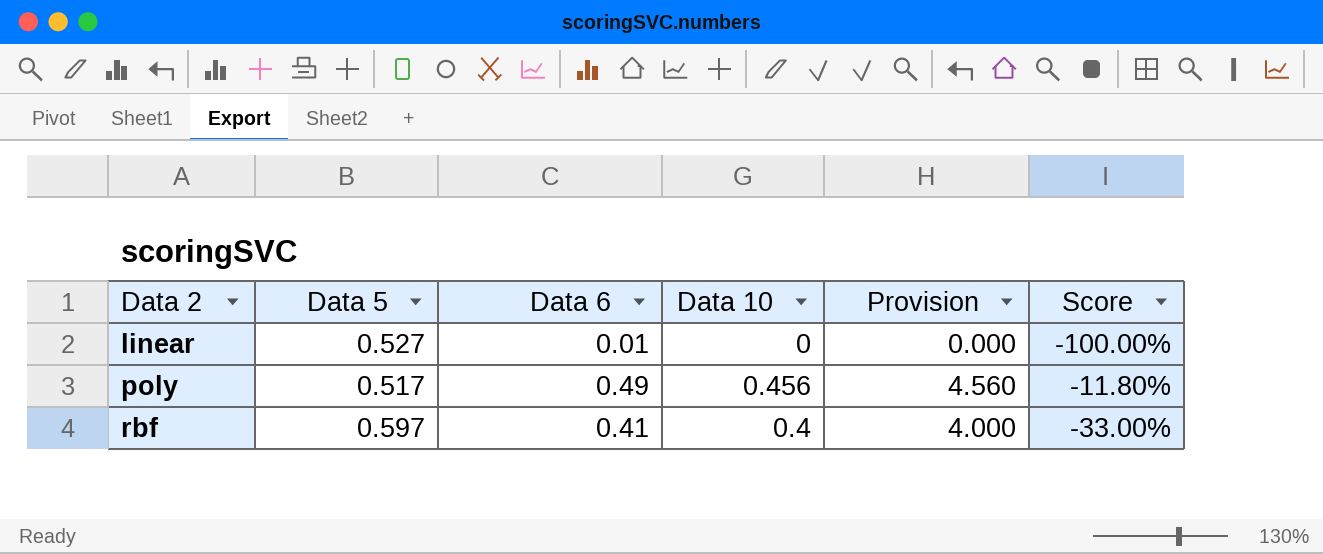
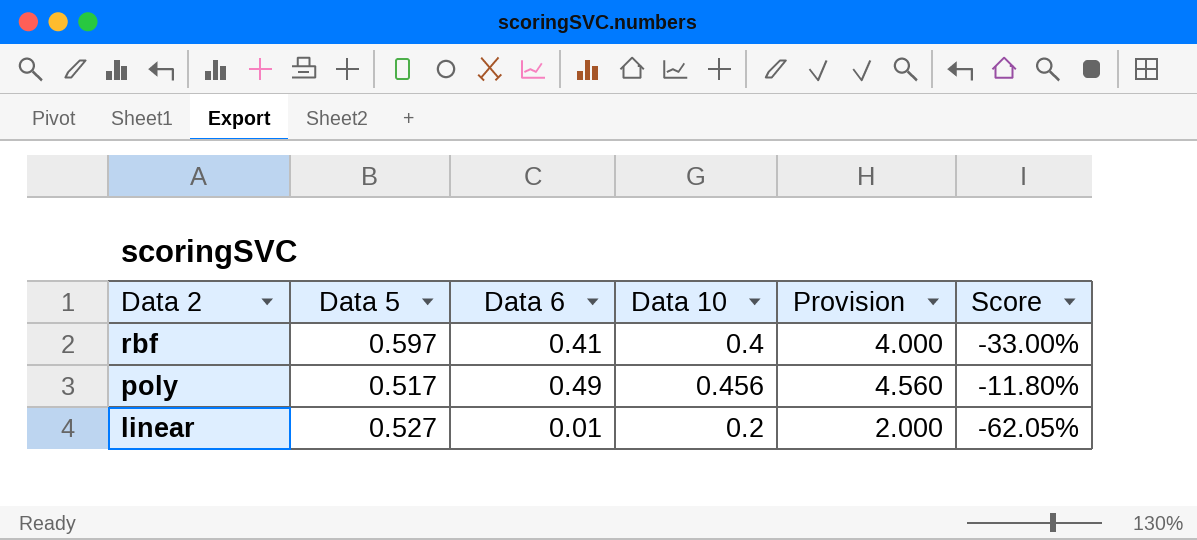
row order: Data 2 ascending -> Data 2 descending
linear | Data 10: 0 -> 0.2
linear | Provision: 0.000 -> 2.000
linear | Score: -100.00% -> -62.05%

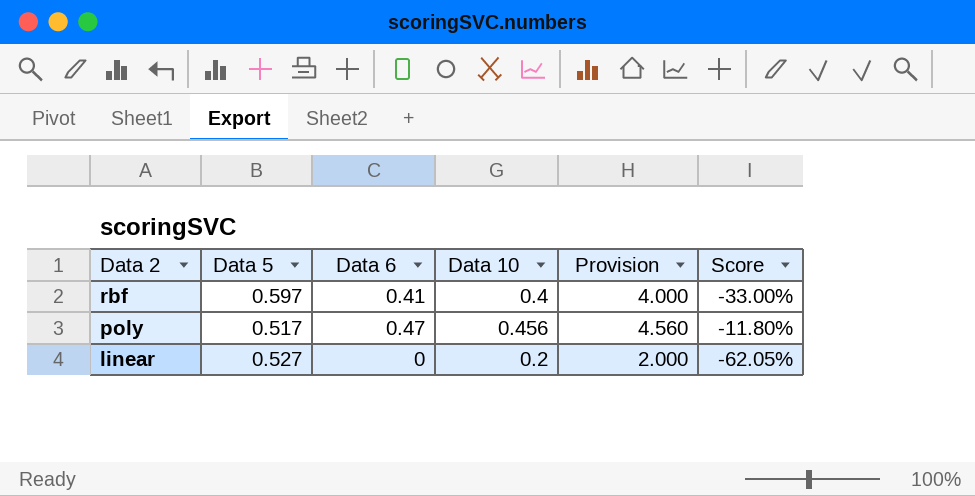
poly | Data 6: 0.49 -> 0.47
linear | Data 6: 0.01 -> 0

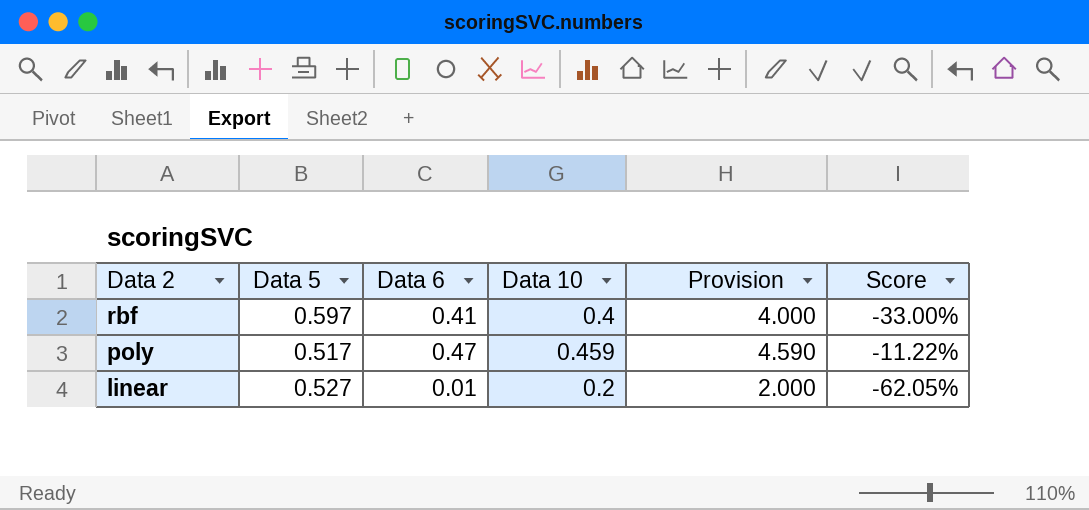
poly | Data 10: 0.456 -> 0.459
poly | Provision: 4.560 -> 4.590
poly | Score: -11.80% -> -11.22%
linear | Data 6: 0 -> 0.01

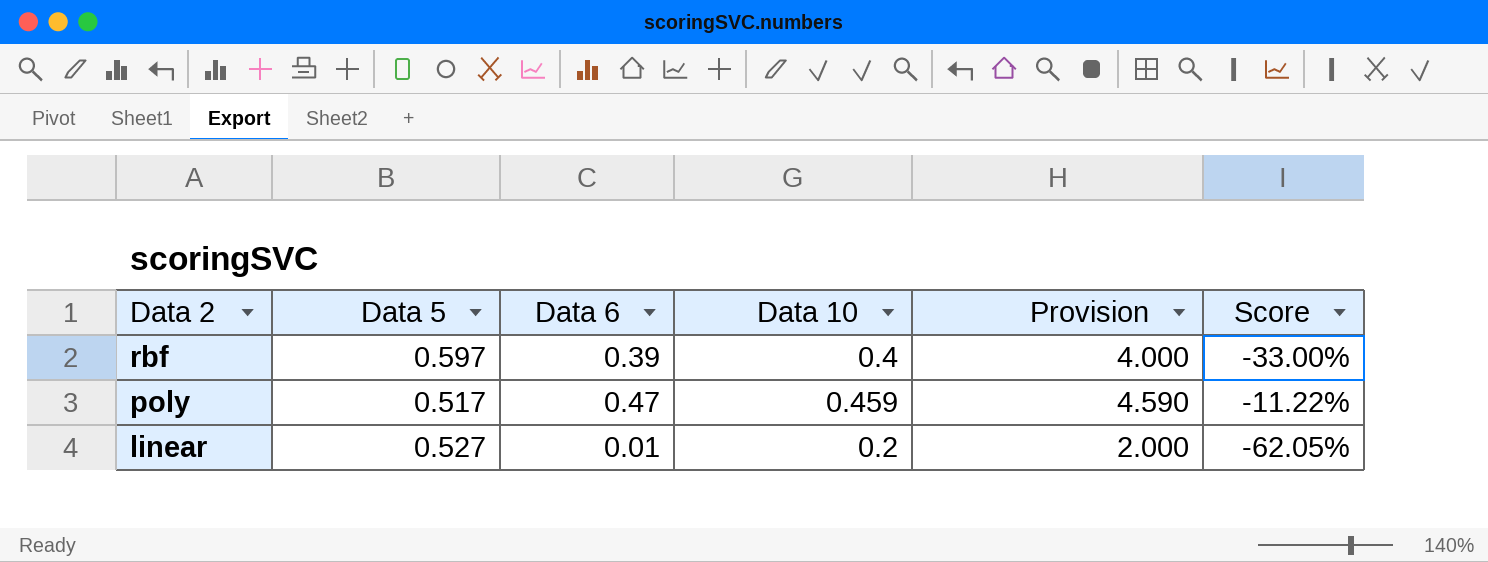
rbf | Data 6: 0.41 -> 0.39

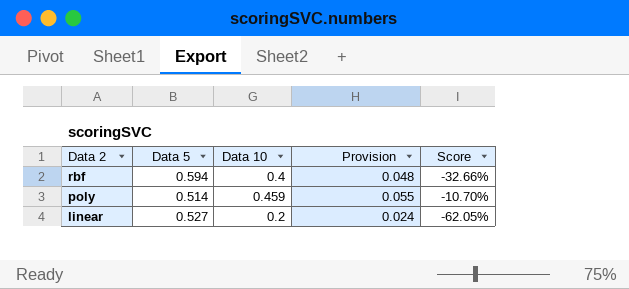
column Data 6 | position: 3 -> none
column Provision | formula: [Data 10] * 10 -> [Data 10] * 0.12
rbf | Data 5: 0.597 -> 0.594
rbf | Score: -33.00% -> -32.66%
poly | Data 5: 0.517 -> 0.514
poly | Score: -11.22% -> -10.70%

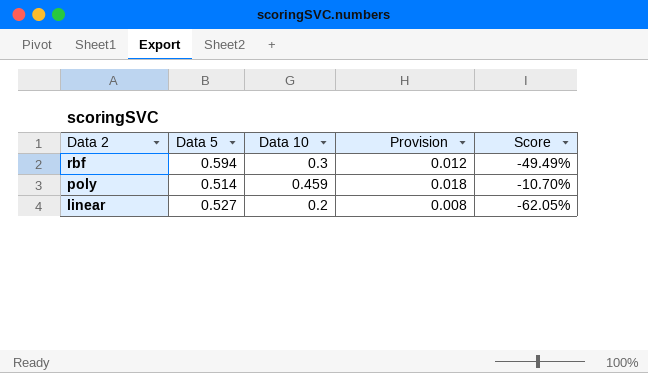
column Provision | formula: [Data 10] * 0.12 -> [Data 10] * 0.04
rbf | Data 10: 0.4 -> 0.3
rbf | Score: -32.66% -> -49.49%

